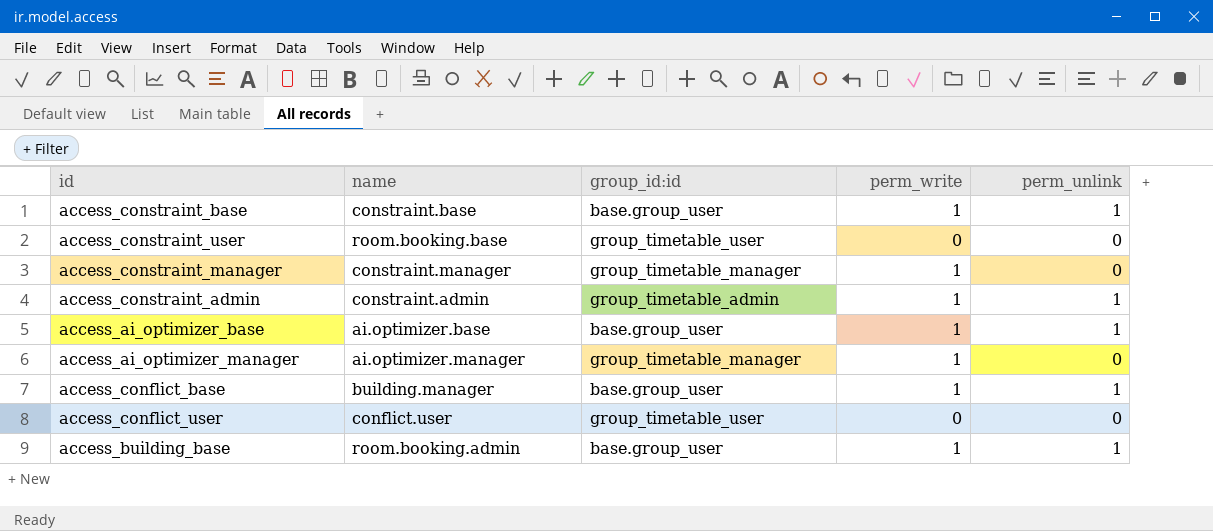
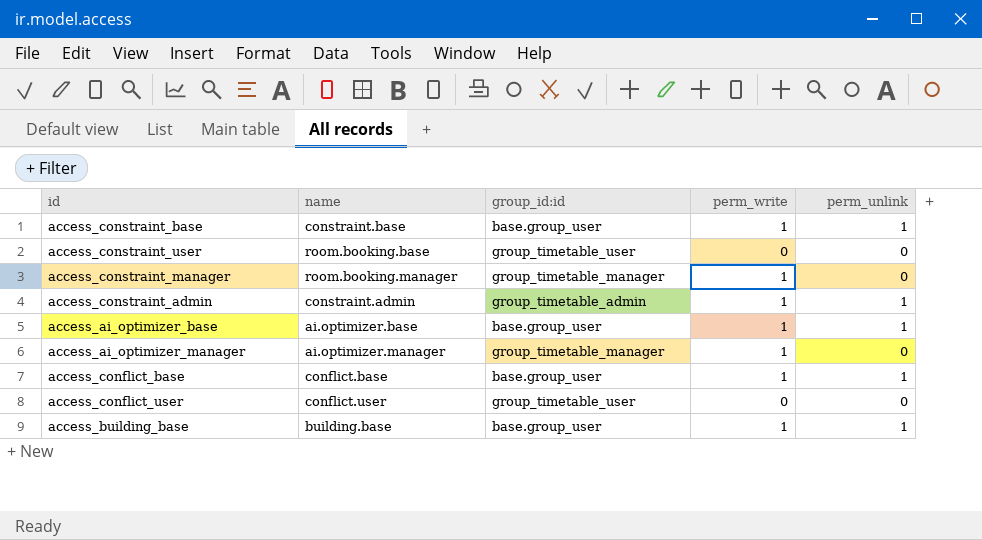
access_constraint_manager | name: constraint.manager -> room.booking.manager
access_conflict_base | name: building.manager -> conflict.base
access_building_base | name: room.booking.admin -> building.base

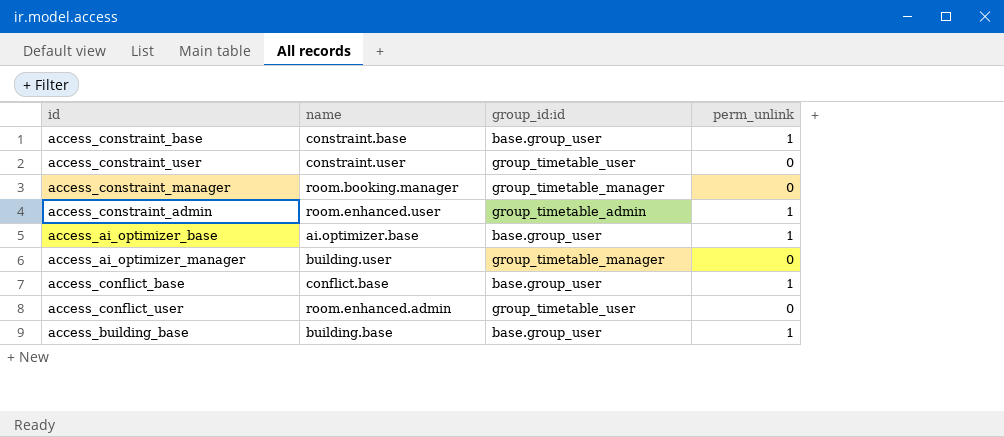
column perm_write | position: 4 -> none
access_constraint_user | name: room.booking.base -> constraint.user
access_constraint_admin | name: constraint.admin -> room.enhanced.user
access_ai_optimizer_manager | name: ai.optimizer.manager -> building.user
access_conflict_user | name: conflict.user -> room.enhanced.admin

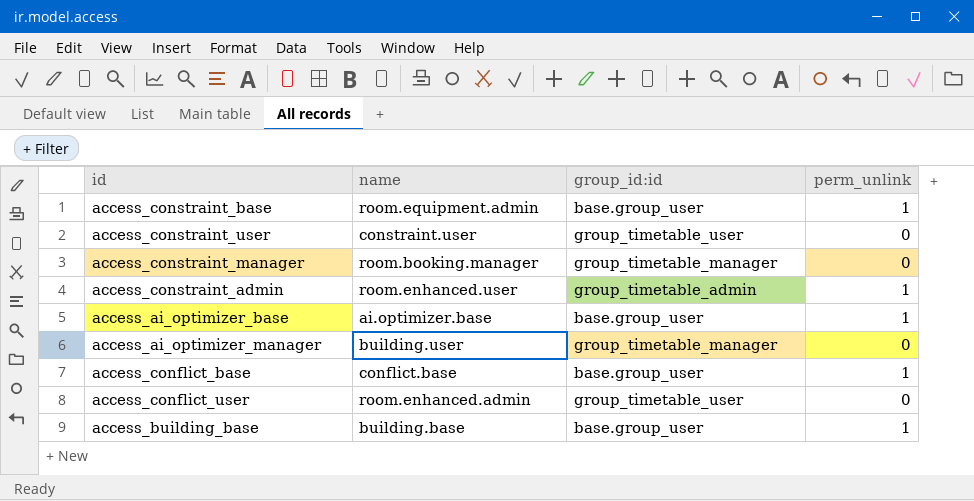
access_constraint_base | name: constraint.base -> room.equipment.admin

